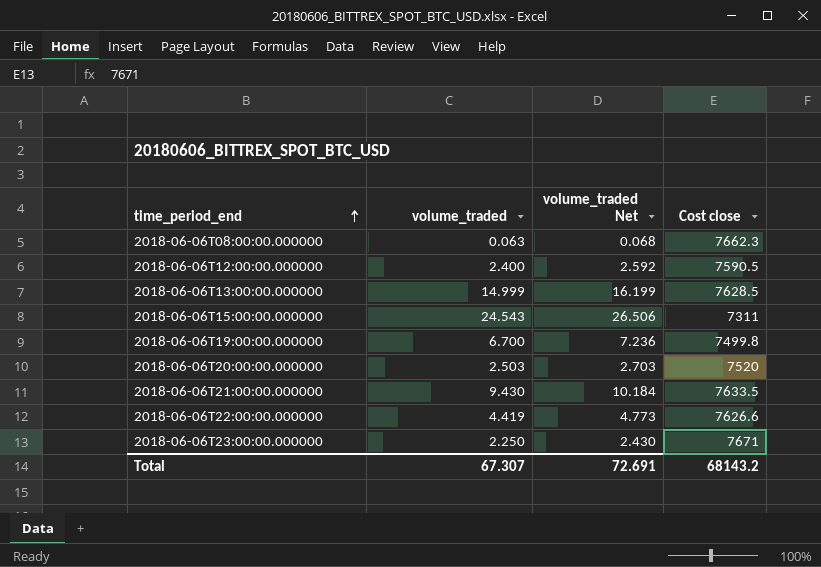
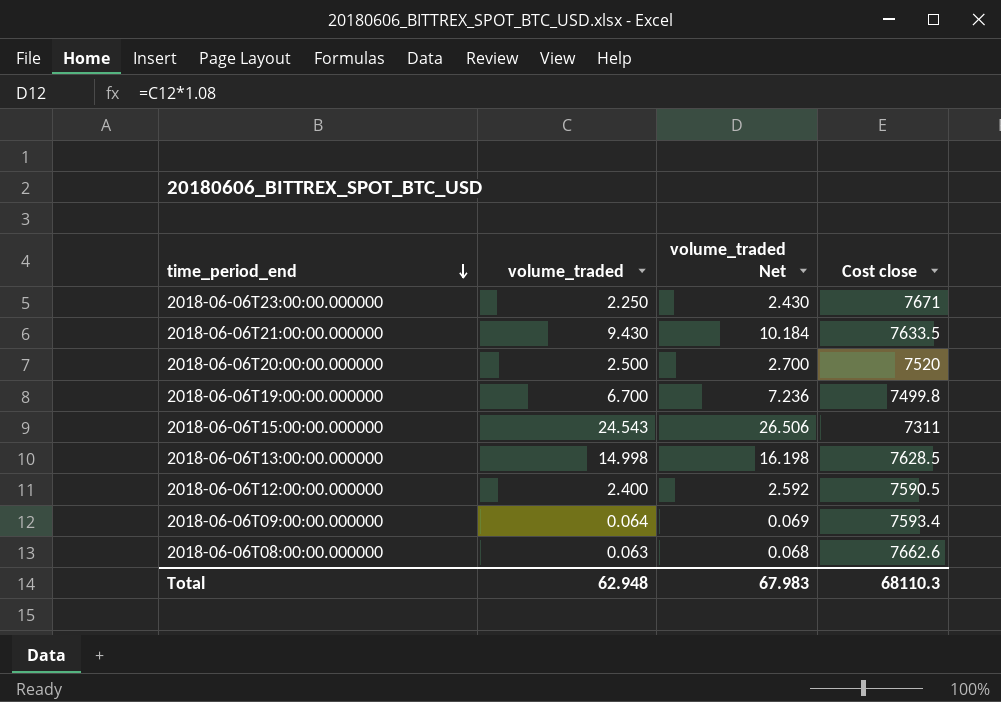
row order: time_period_end ascending -> time_period_end descending
row 2018-06-06T22:00:00.000000: 4.419 | 4.773 | 7626.6 -> none
2018-06-06T20:00:00.000000 | volume_traded: 2.503 -> 2.500
2018-06-06T20:00:00.000000 | volume_traded Net: 2.703 -> 2.700
2018-06-06T13:00:00.000000 | volume_traded: 14.999 -> 14.998
2018-06-06T13:00:00.000000 | volume_traded Net: 16.199 -> 16.198
row 2018-06-06T09:00:00.000000: none -> 0.064 | 0.069 | 7593.4
2018-06-06T08:00:00.000000 | Cost close: 7662.3 -> 7662.6
Total | volume_traded: 67.307 -> 62.948
Total | volume_traded Net: 72.691 -> 67.983
Total | Cost close: 68143.2 -> 68110.3

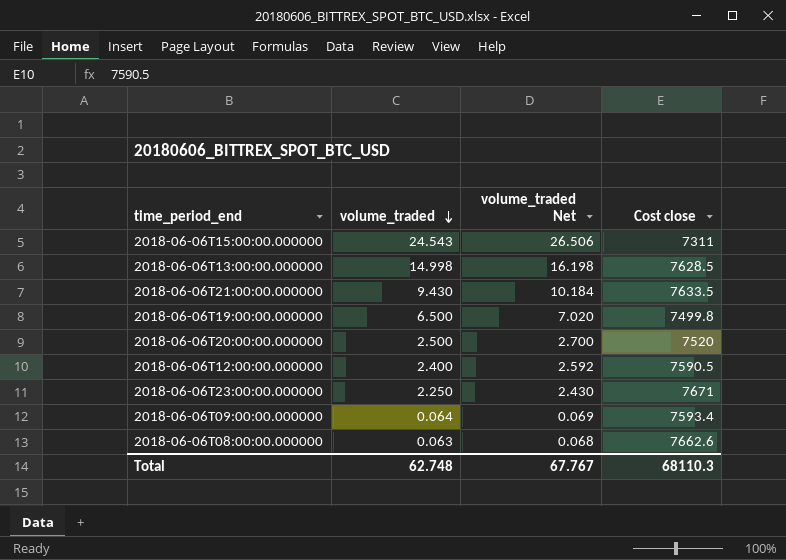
row order: time_period_end descending -> volume_traded descending
2018-06-06T19:00:00.000000 | volume_traded: 6.700 -> 6.500
2018-06-06T19:00:00.000000 | volume_traded Net: 7.236 -> 7.020
Total | volume_traded: 62.948 -> 62.748
Total | volume_traded Net: 67.983 -> 67.767

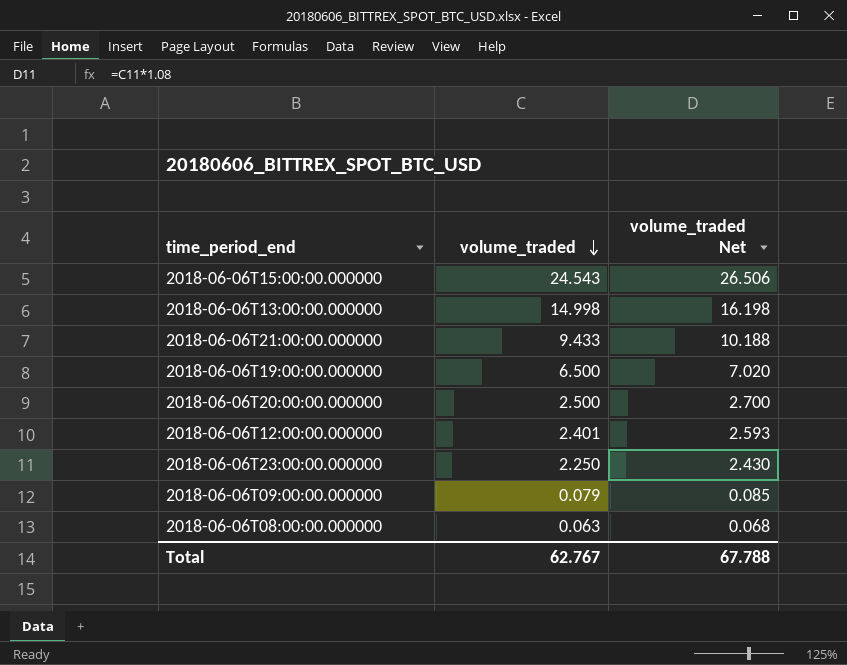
column Cost close | position: 4 -> none
2018-06-06T21:00:00.000000 | volume_traded: 9.430 -> 9.433
2018-06-06T21:00:00.000000 | volume_traded Net: 10.184 -> 10.188
2018-06-06T12:00:00.000000 | volume_traded: 2.400 -> 2.401
2018-06-06T12:00:00.000000 | volume_traded Net: 2.592 -> 2.593
2018-06-06T09:00:00.000000 | volume_traded: 0.064 -> 0.079
2018-06-06T09:00:00.000000 | volume_traded Net: 0.069 -> 0.085
Total | volume_traded: 62.748 -> 62.767
Total | volume_traded Net: 67.767 -> 67.788

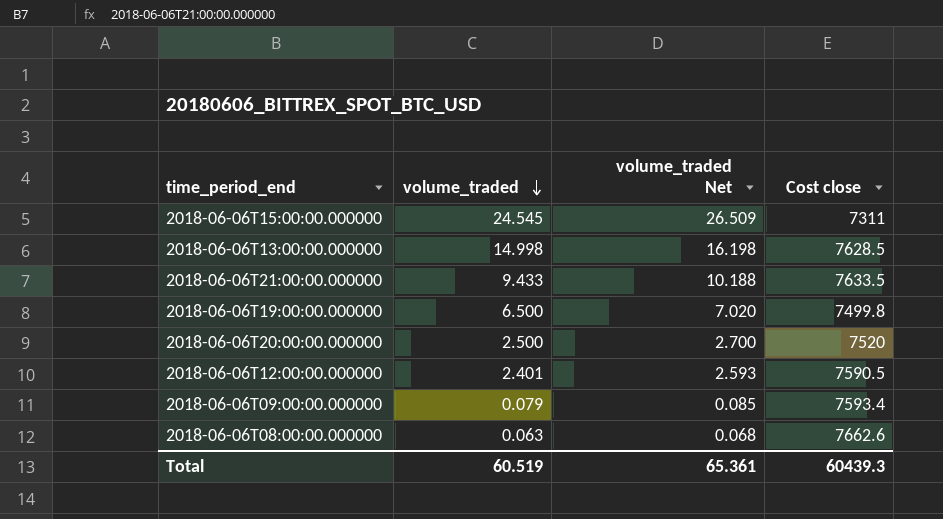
column Cost close | position: none -> 4
row 2018-06-06T23:00:00.000000: 2.250 | 2.430 -> none
2018-06-06T15:00:00.000000 | volume_traded: 24.543 -> 24.545
2018-06-06T15:00:00.000000 | volume_traded Net: 26.506 -> 26.509
Total | volume_traded: 62.767 -> 60.519
Total | volume_traded Net: 67.788 -> 65.361

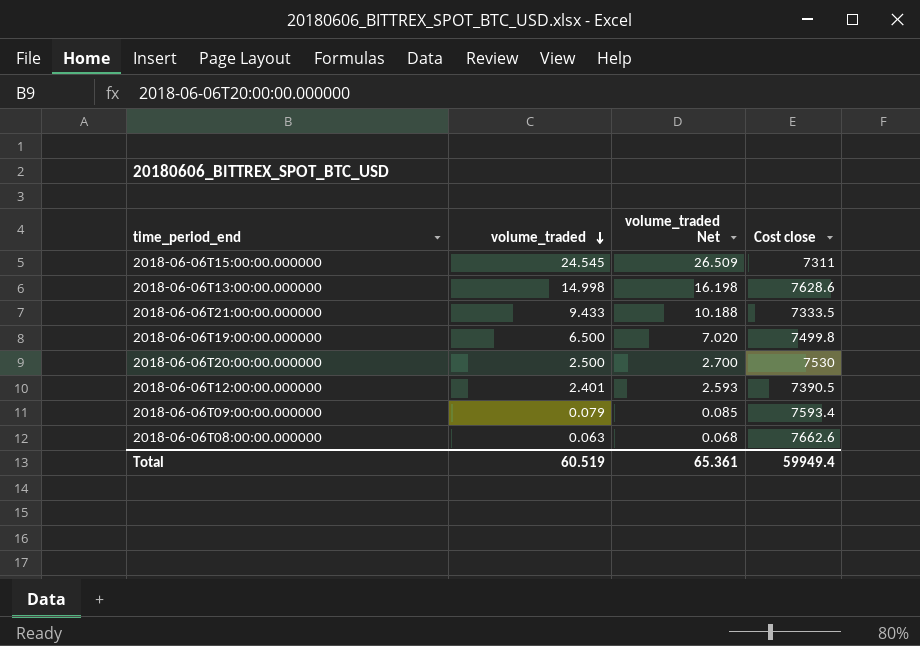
2018-06-06T13:00:00.000000 | Cost close: 7628.5 -> 7628.6
2018-06-06T21:00:00.000000 | Cost close: 7633.5 -> 7333.5
2018-06-06T20:00:00.000000 | Cost close: 7520 -> 7530
2018-06-06T12:00:00.000000 | Cost close: 7590.5 -> 7390.5
Total | Cost close: 60439.3 -> 59949.4

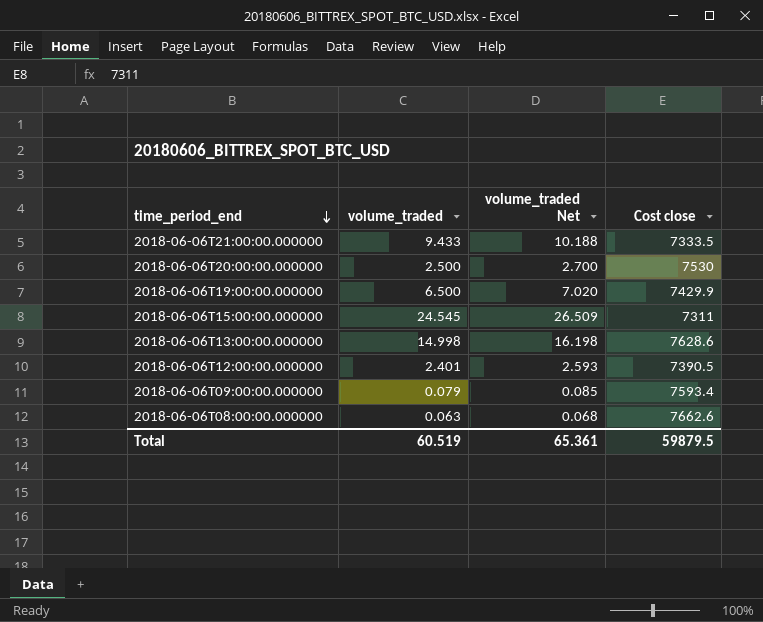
row order: volume_traded descending -> time_period_end descending
2018-06-06T19:00:00.000000 | Cost close: 7499.8 -> 7429.9
Total | Cost close: 59949.4 -> 59879.5

